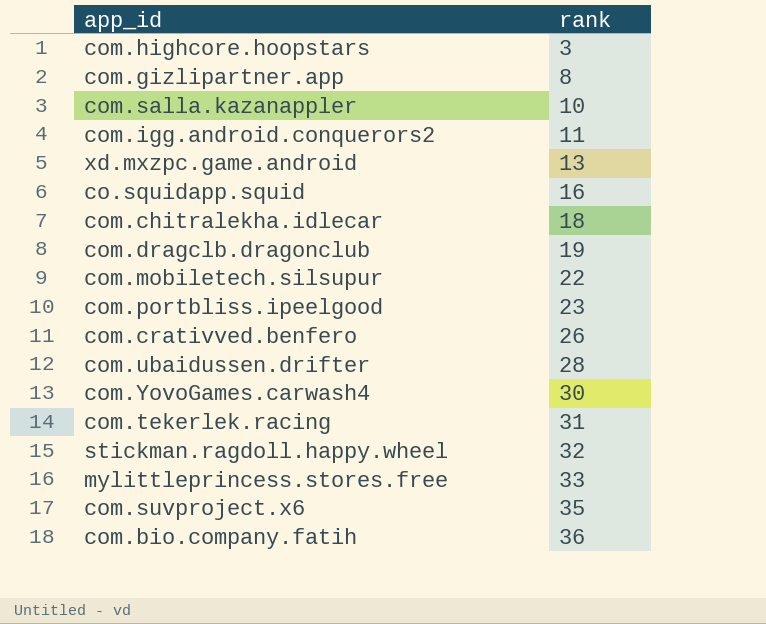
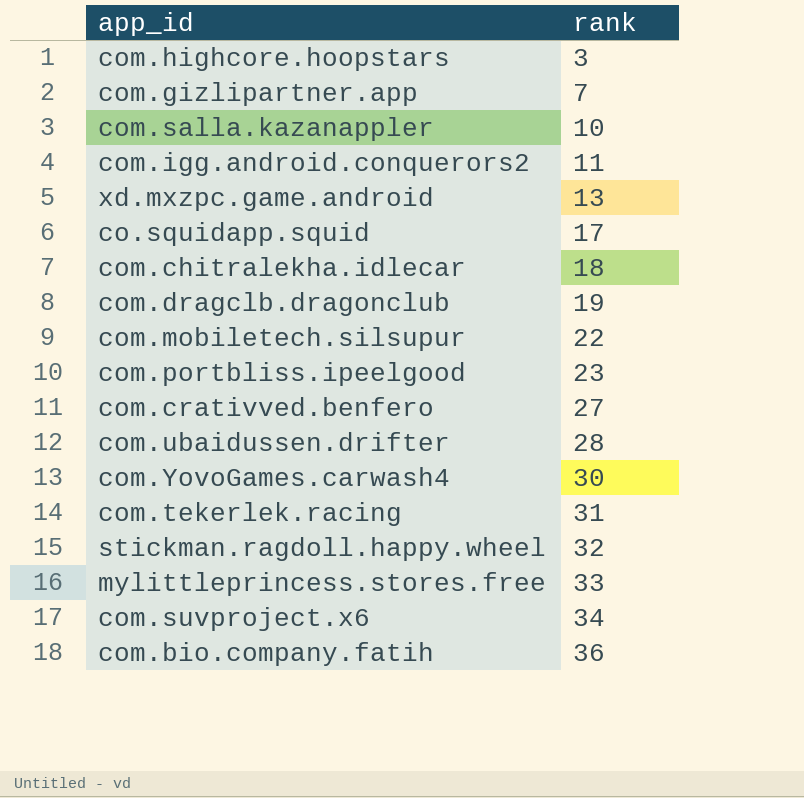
com.gizlipartner.app | rank: 8 -> 7
co.squidapp.squid | rank: 16 -> 17
com.crativved.benfero | rank: 26 -> 27
com.suvproject.x6 | rank: 35 -> 34

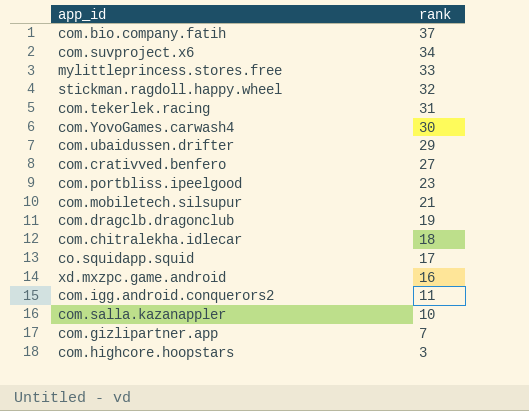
row order: rank ascending -> rank descending
com.bio.company.fatih | rank: 36 -> 37
com.ubaidussen.drifter | rank: 28 -> 29
com.mobiletech.silsupur | rank: 22 -> 21
xd.mxzpc.game.android | rank: 13 -> 16

